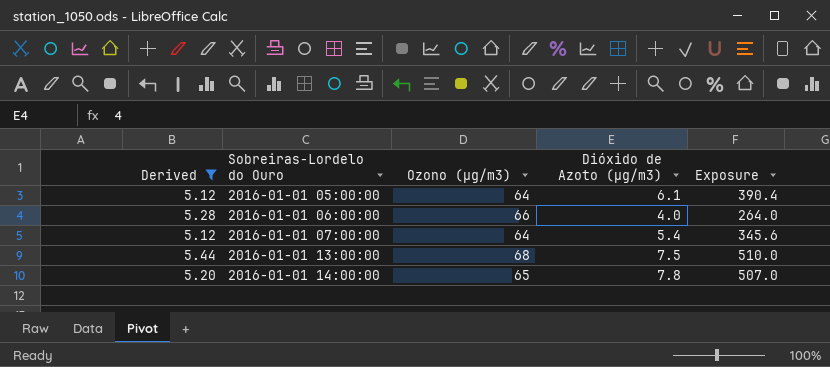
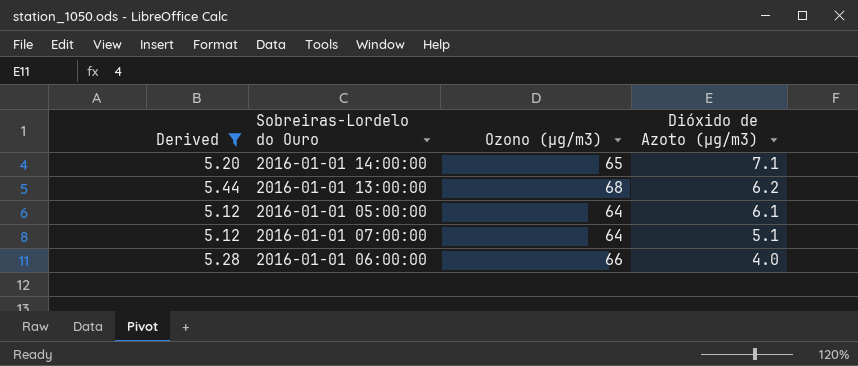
row order: Sobreiras-Lordelo do Ouro ascending -> Dióxido de Azoto (µg/m3) descending
column Exposure | formula: [Ozono (µg/m3)] * [Dióxido de Azoto (µg/m3)] -> none
2016-01-01 14:00:00 | Dióxido de Azoto (µg/m3): 7.8 -> 7.1
2016-01-01 13:00:00 | Dióxido de Azoto (µg/m3): 7.5 -> 6.2
2016-01-01 07:00:00 | Dióxido de Azoto (µg/m3): 5.4 -> 5.1

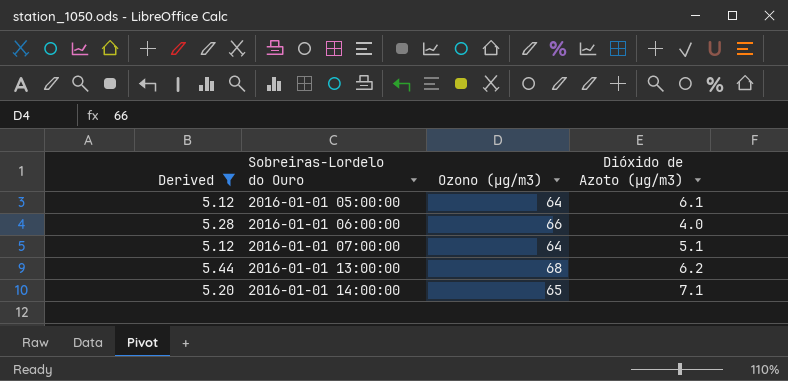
row order: Dióxido de Azoto (µg/m3) descending -> Sobreiras-Lordelo do Ouro ascending

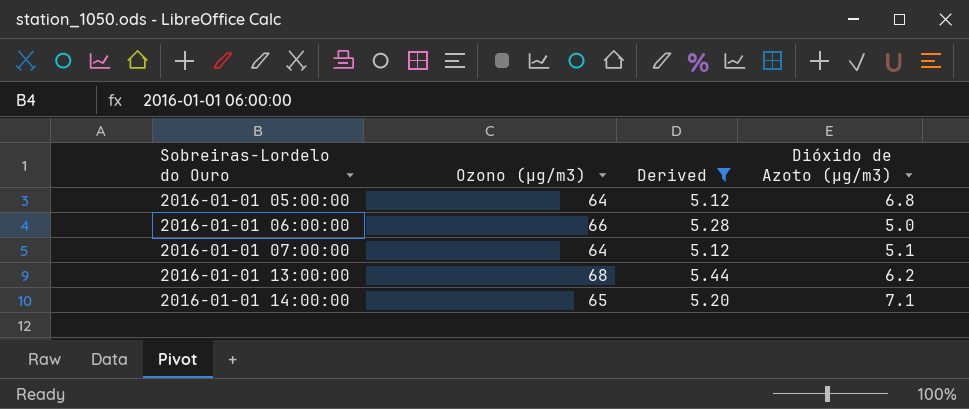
column Derived | position: 1 -> 3
2016-01-01 05:00:00 | Dióxido de Azoto (µg/m3): 6.1 -> 6.8
2016-01-01 06:00:00 | Dióxido de Azoto (µg/m3): 4.0 -> 5.0

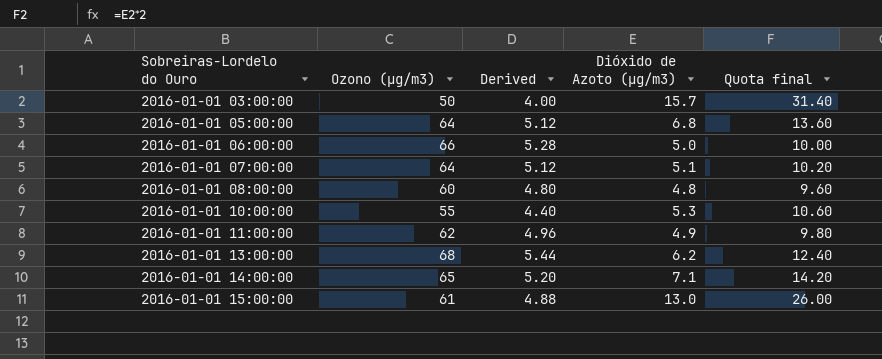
filter: Derived >= 5.12 -> none
column Quota final | formula: none -> [Dióxido de Azoto (µg/m3)] * 2

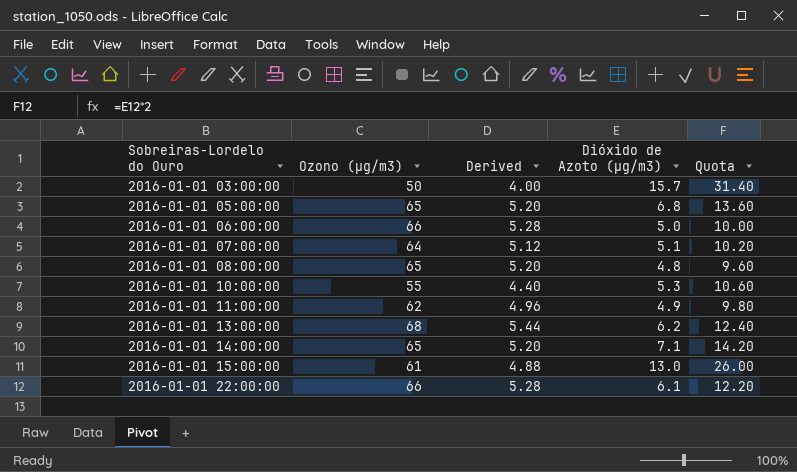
column name: Quota final -> Quota
2016-01-01 05:00:00 | Ozono (µg/m3): 64 -> 65
2016-01-01 05:00:00 | Derived: 5.12 -> 5.20
2016-01-01 08:00:00 | Ozono (µg/m3): 60 -> 65
2016-01-01 08:00:00 | Derived: 4.80 -> 5.20
row 2016-01-01 22:00:00: none -> 66 | 5.28 | 6.1 | 12.20

